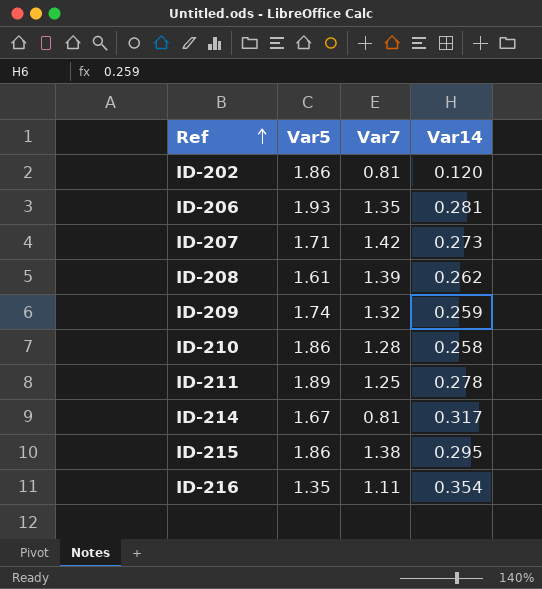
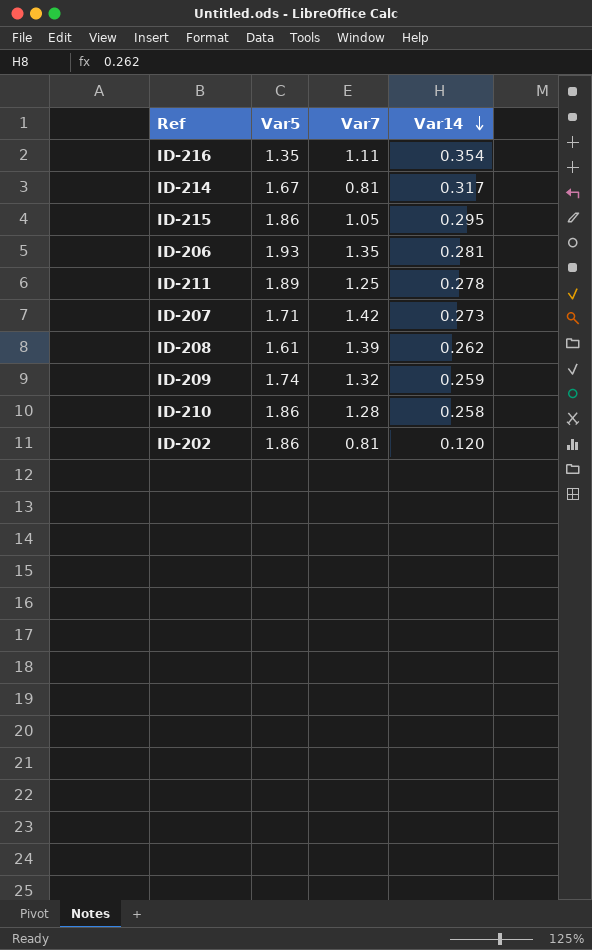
row order: Ref ascending -> Var14 descending
ID-215 | Var7: 1.38 -> 1.05

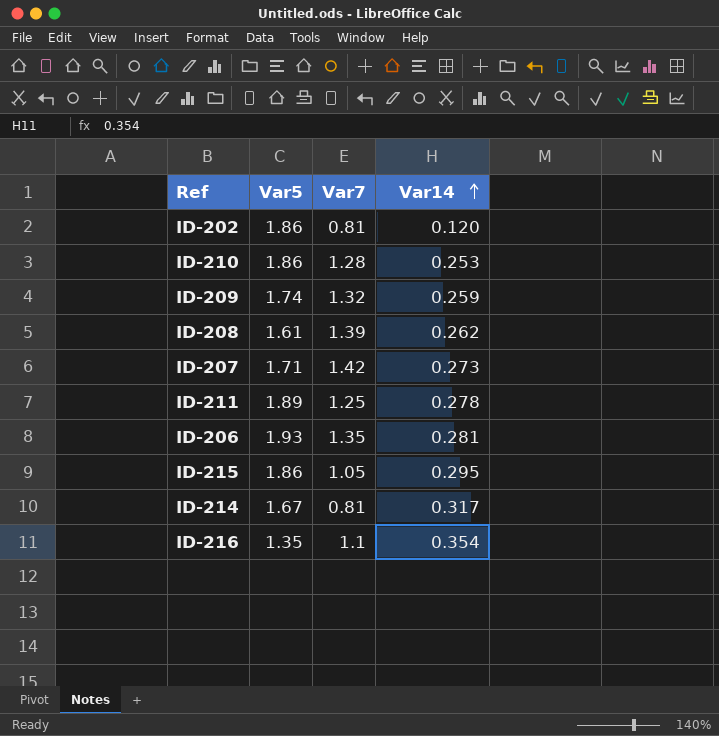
row order: Var14 descending -> Var14 ascending
ID-210 | Var14: 0.258 -> 0.253
ID-216 | Var7: 1.11 -> 1.1

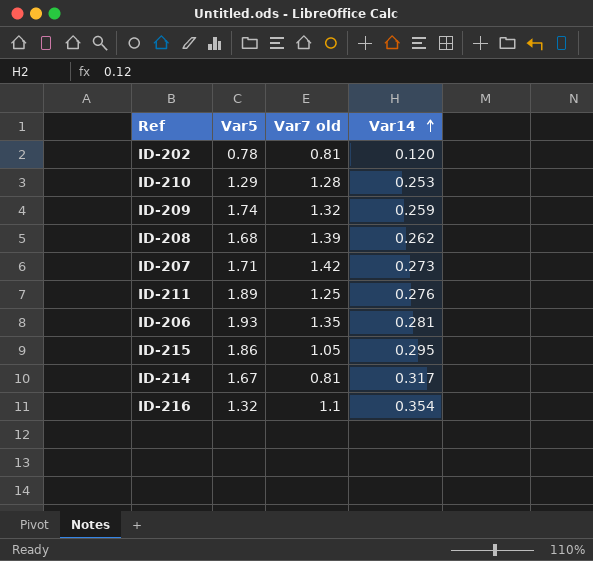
column name: Var7 -> Var7 old
ID-202 | Var5: 1.86 -> 0.78
ID-210 | Var5: 1.86 -> 1.29
ID-208 | Var5: 1.61 -> 1.68
ID-211 | Var14: 0.278 -> 0.276
ID-216 | Var5: 1.35 -> 1.32

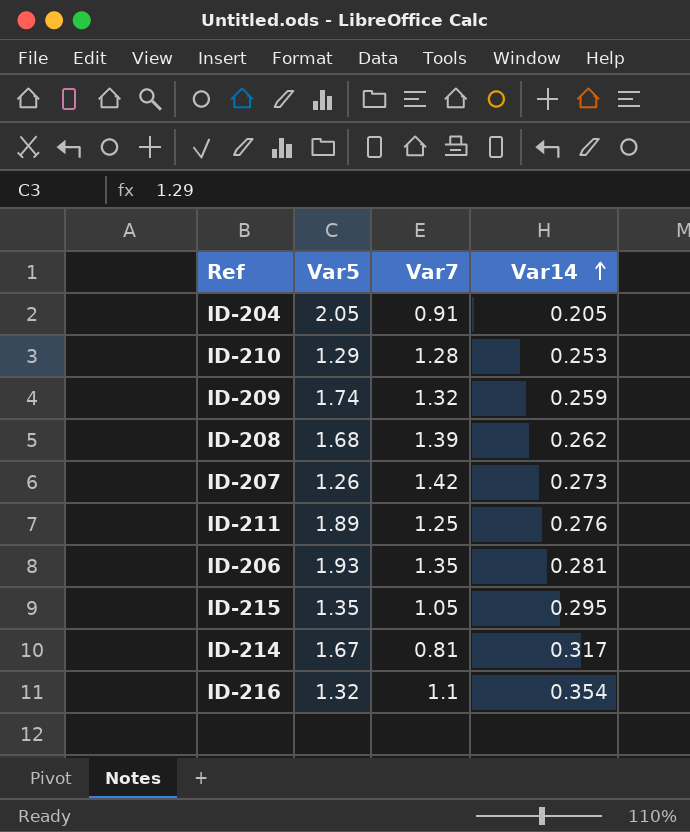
column name: Var7 old -> Var7
row ID-202: 0.78 | 0.81 | 0.120 -> none
row ID-204: none -> 2.05 | 0.91 | 0.205
ID-207 | Var5: 1.71 -> 1.26
ID-215 | Var5: 1.86 -> 1.35

